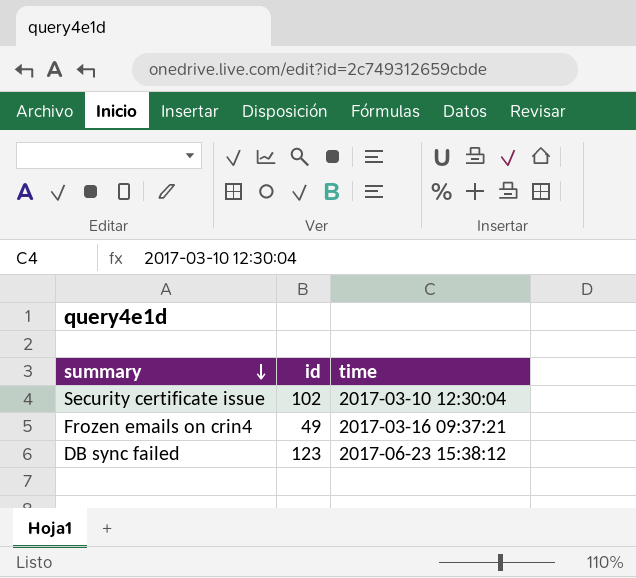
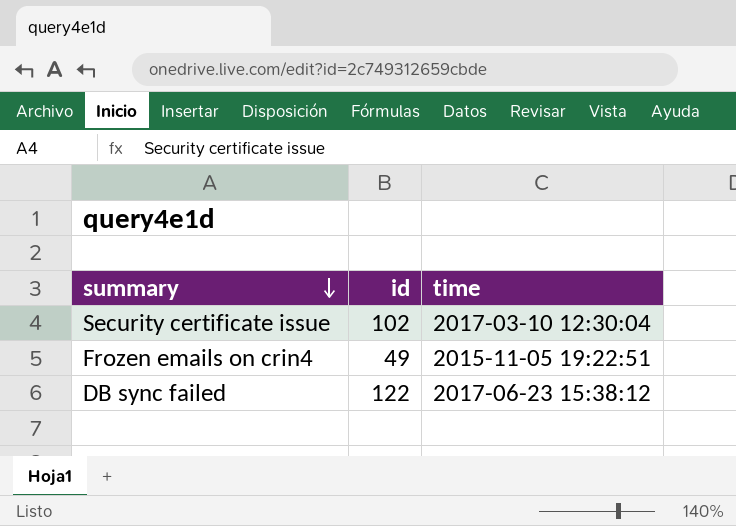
Frozen emails on crin4 | time: 2017-03-16 09:37:21 -> 2015-11-05 19:22:51
DB sync failed | id: 123 -> 122

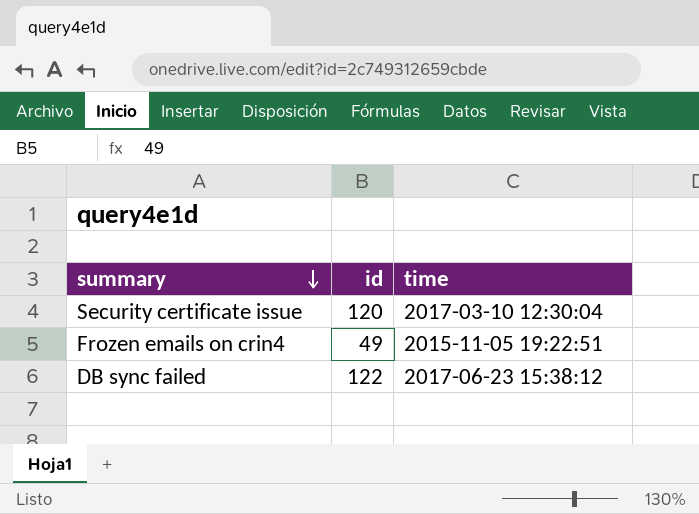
Security certificate issue | id: 102 -> 120

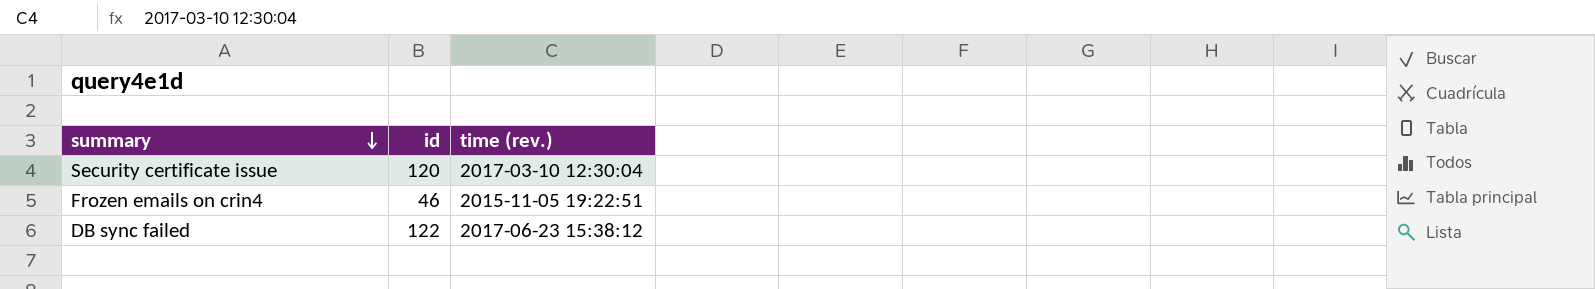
column name: time -> time (rev.)
Frozen emails on crin4 | id: 49 -> 46

